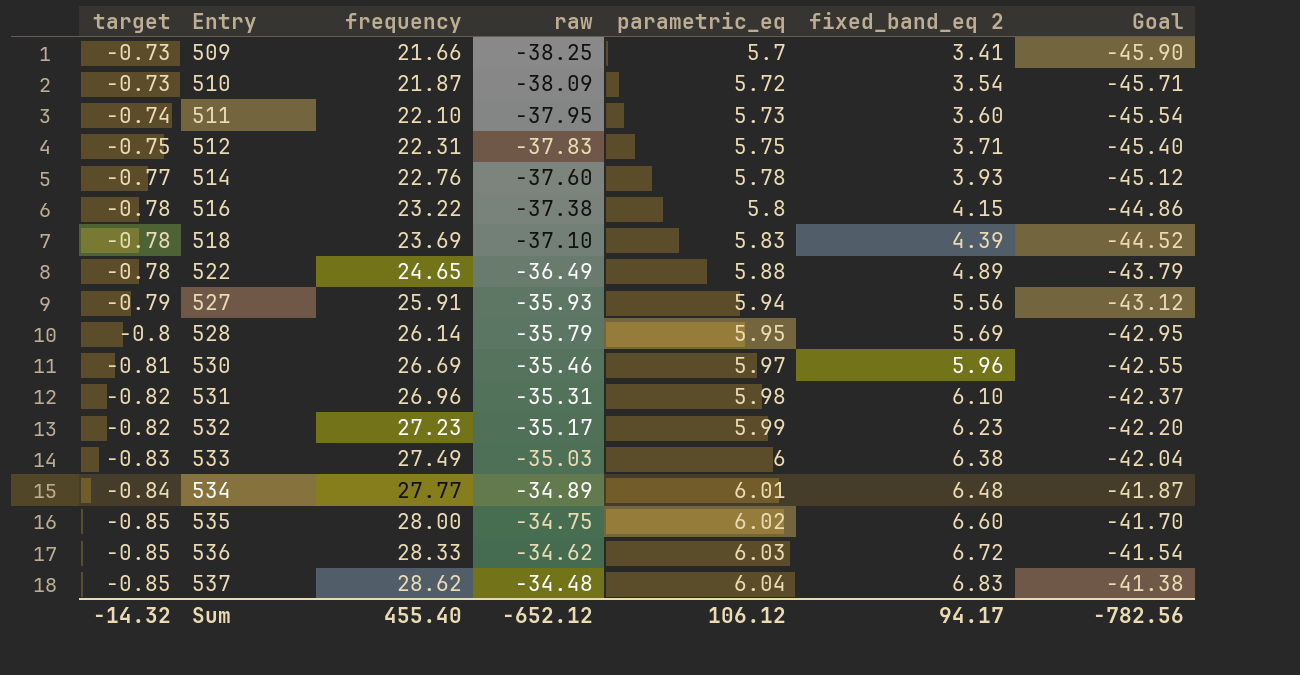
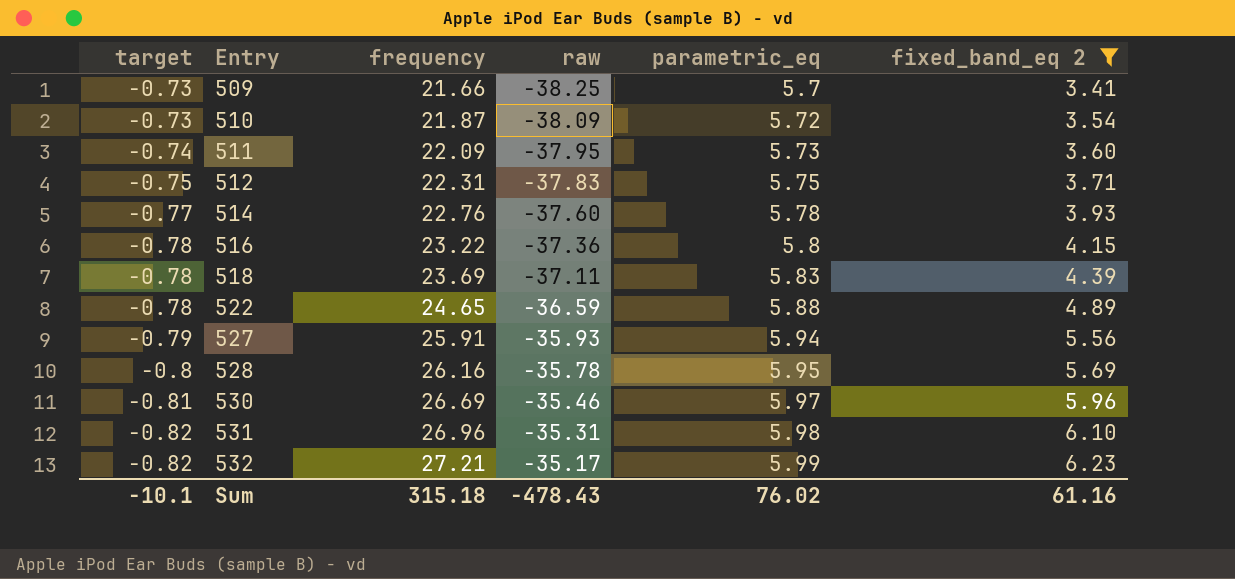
filter: none -> fixed_band_eq 2 <= 6.23
column Goal | formula: [raw] * 1.2 -> none
511 | frequency: 22.10 -> 22.09
516 | raw: -37.38 -> -37.36
518 | raw: -37.10 -> -37.11
522 | raw: -36.49 -> -36.59
528 | frequency: 26.14 -> 26.16
528 | raw: -35.79 -> -35.78
532 | frequency: 27.23 -> 27.21
Sum | target: -14.32 -> -10.1
Sum | frequency: 455.40 -> 315.18
Sum | raw: -652.12 -> -478.43
Sum | parametric_eq: 106.12 -> 76.02
Sum | fixed_band_eq 2: 94.17 -> 61.16

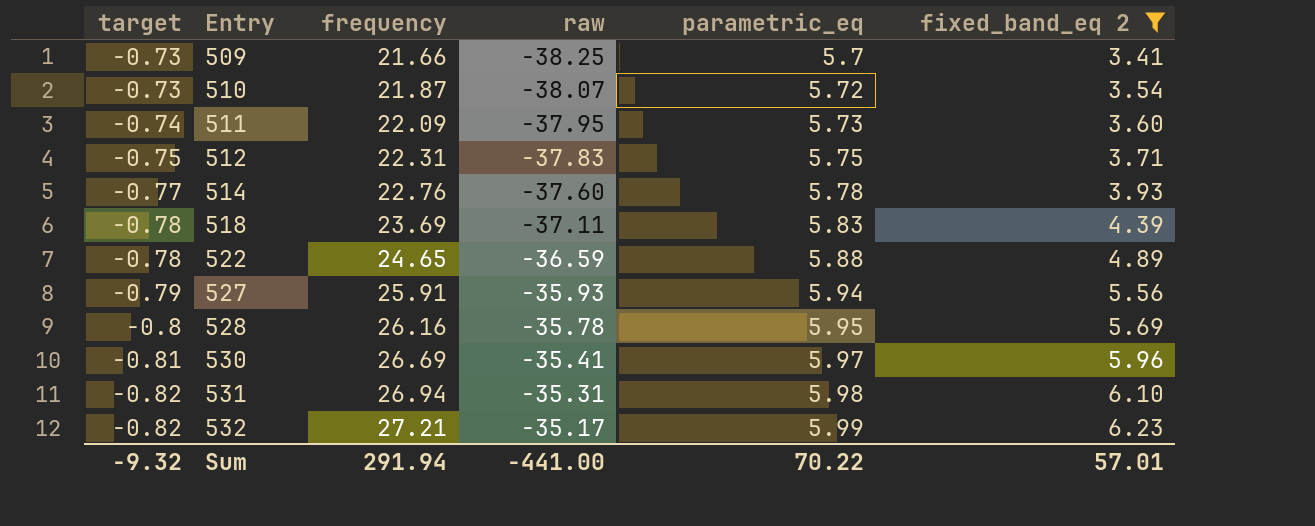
row 516: -0.78 | 23.22 | -37.36 | 5.8 | 4.15 -> none
510 | raw: -38.09 -> -38.07
530 | raw: -35.46 -> -35.41
531 | frequency: 26.96 -> 26.94
Sum | target: -10.1 -> -9.32
Sum | frequency: 315.18 -> 291.94
Sum | raw: -478.43 -> -441.00
Sum | parametric_eq: 76.02 -> 70.22
Sum | fixed_band_eq 2: 61.16 -> 57.01

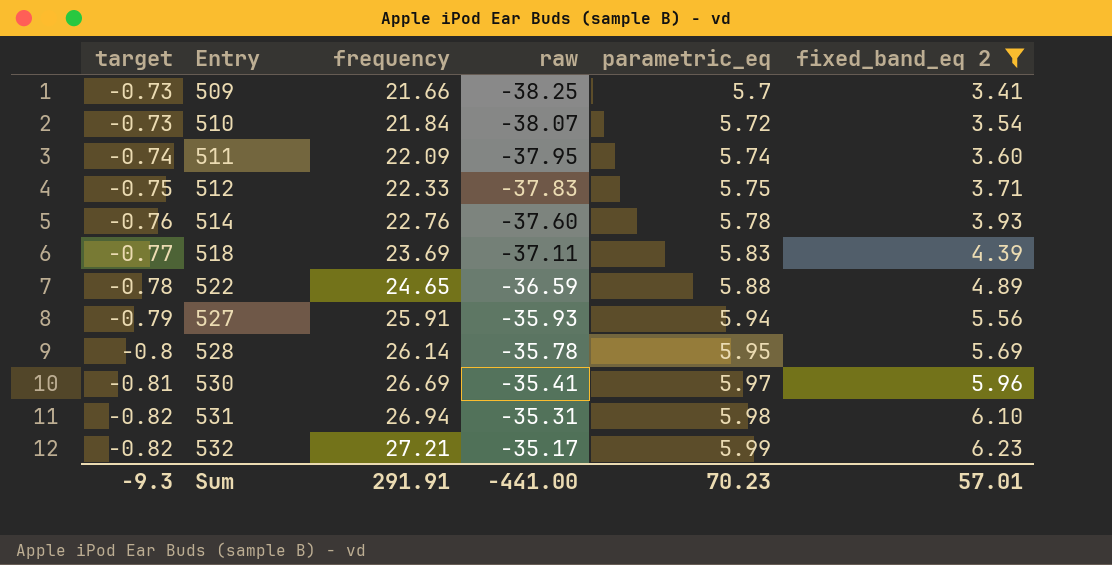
510 | frequency: 21.87 -> 21.84
511 | parametric_eq: 5.73 -> 5.74
512 | frequency: 22.31 -> 22.33
514 | target: -0.77 -> -0.76
518 | target: -0.78 -> -0.77
528 | frequency: 26.16 -> 26.14
Sum | target: -9.32 -> -9.3
Sum | frequency: 291.94 -> 291.91
Sum | parametric_eq: 70.22 -> 70.23

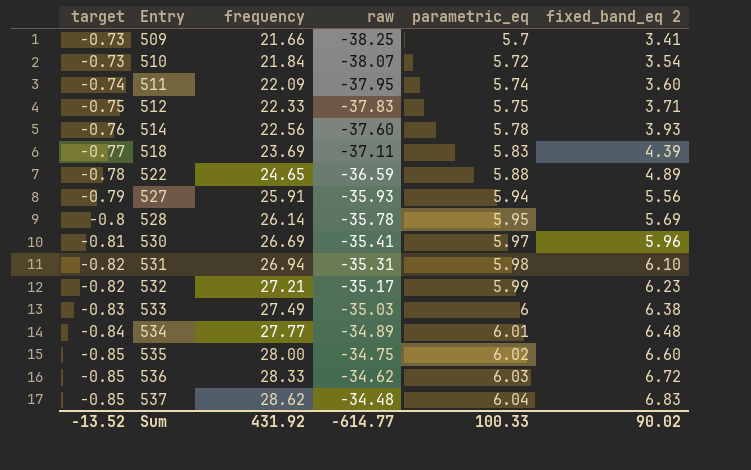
filter: fixed_band_eq 2 <= 6.23 -> none
514 | frequency: 22.76 -> 22.56
Sum | target: -9.3 -> -13.52
Sum | frequency: 291.91 -> 431.92
Sum | raw: -441.00 -> -614.77
Sum | parametric_eq: 70.23 -> 100.33
Sum | fixed_band_eq 2: 57.01 -> 90.02

